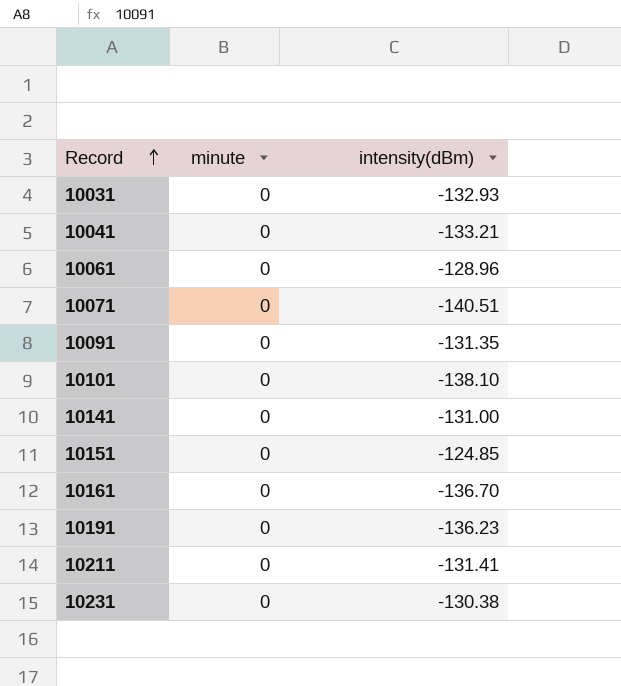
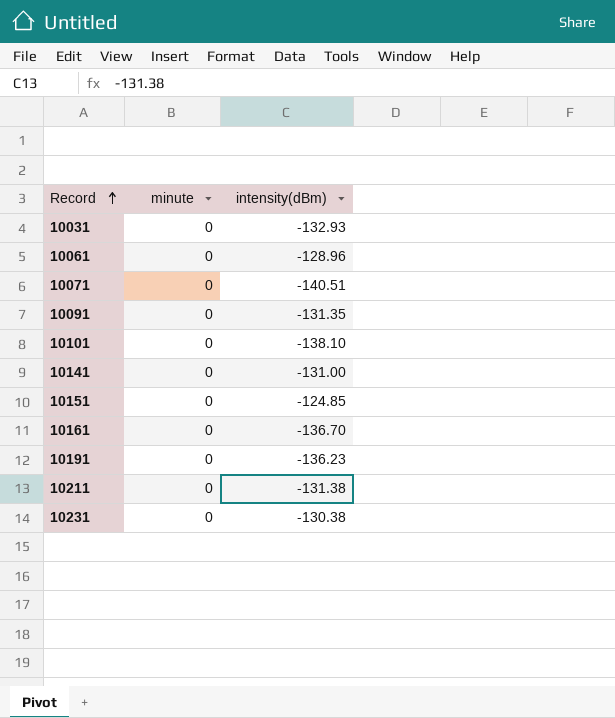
row 10041: 0 | -133.21 -> none
10211 | intensity(dBm): -131.41 -> -131.38

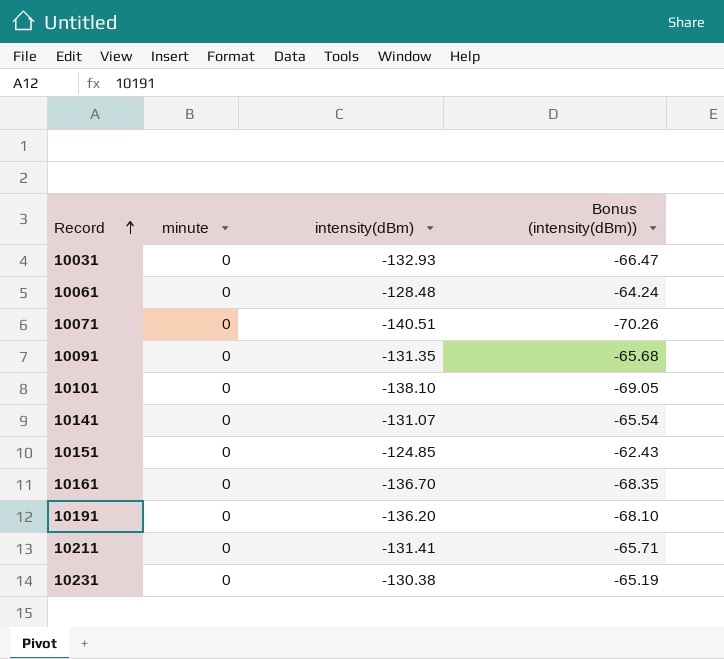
column Bonus (intensity(dBm)) | formula: none -> [intensity(dBm)] * 0.5
10061 | intensity(dBm): -128.96 -> -128.48
10141 | intensity(dBm): -131.00 -> -131.07
10191 | intensity(dBm): -136.23 -> -136.20
10211 | intensity(dBm): -131.38 -> -131.41

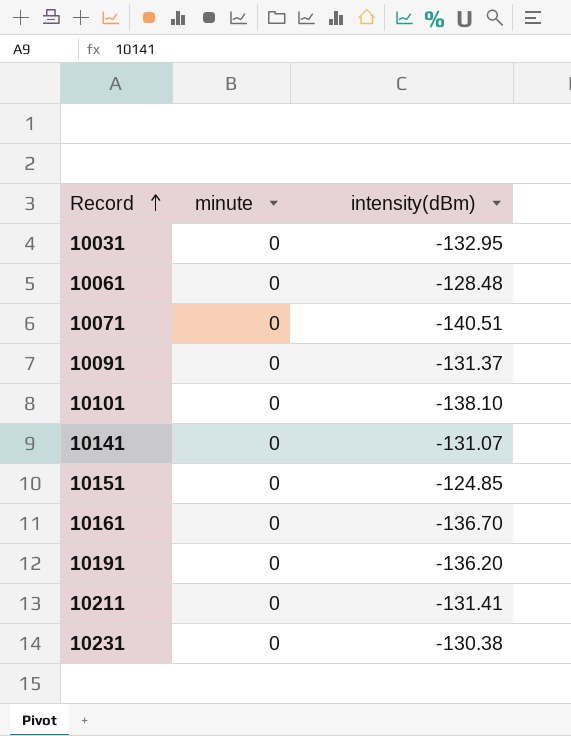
column Bonus (intensity(dBm)) | formula: [intensity(dBm)] * 0.5 -> none
10031 | intensity(dBm): -132.93 -> -132.95
10091 | intensity(dBm): -131.35 -> -131.37

